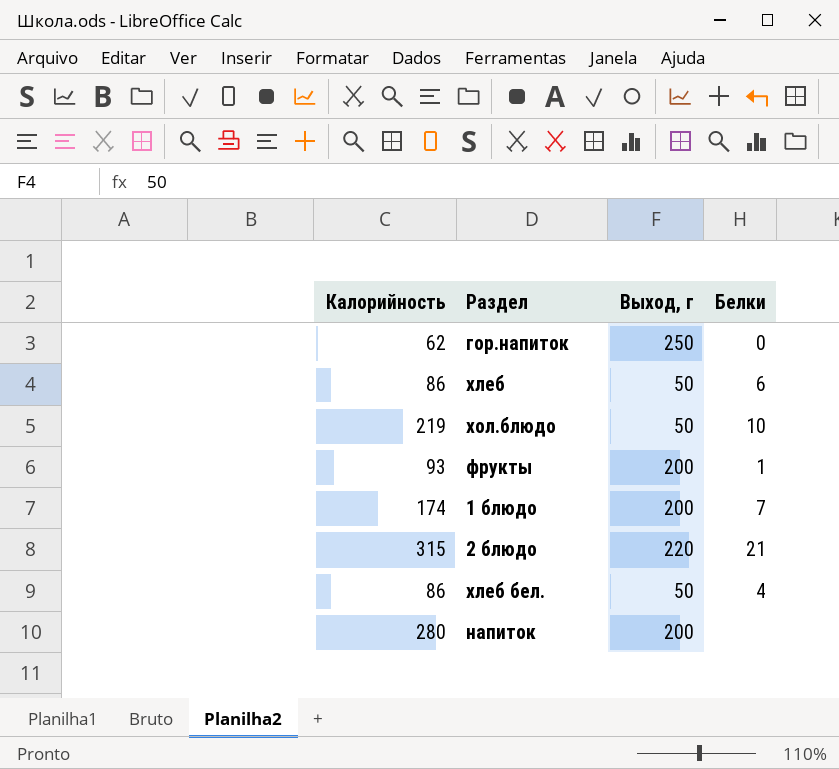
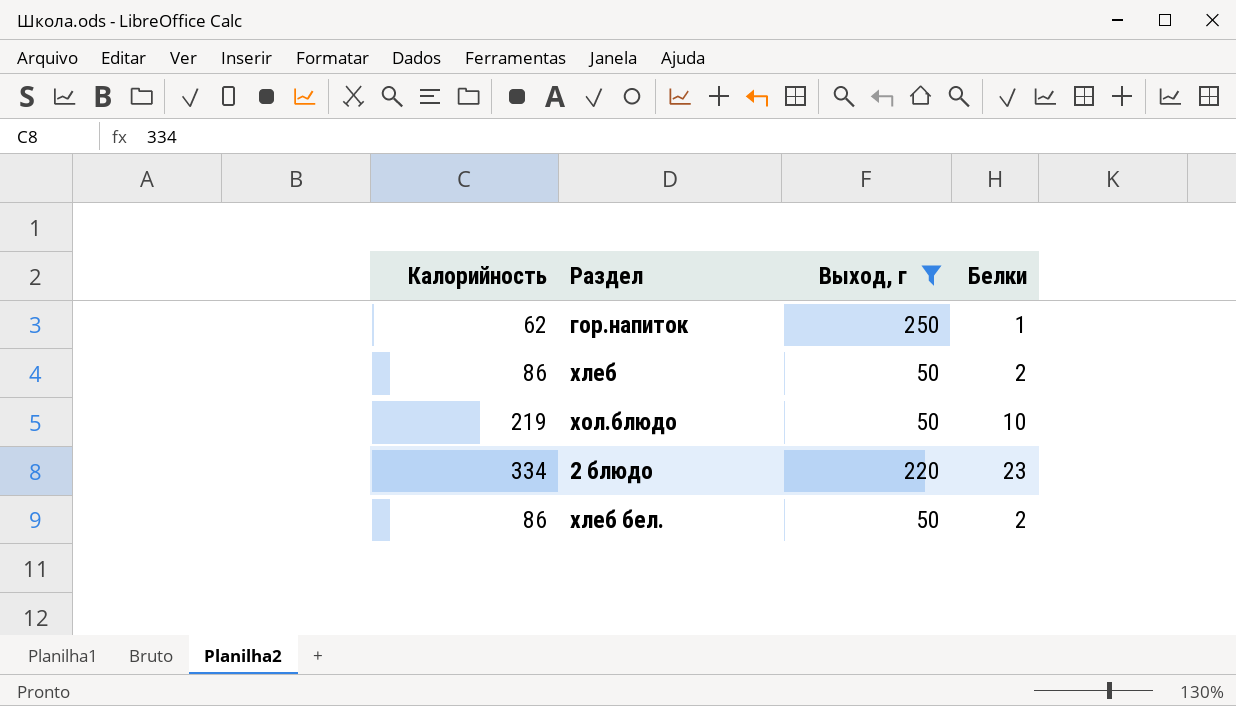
filter: none -> Выход, г != 200
гор.напиток | Белки: 0 -> 1
хлеб | Белки: 6 -> 2
2 блюдо | Калорийность: 315 -> 334
2 блюдо | Белки: 21 -> 23
хлеб бел. | Белки: 4 -> 2

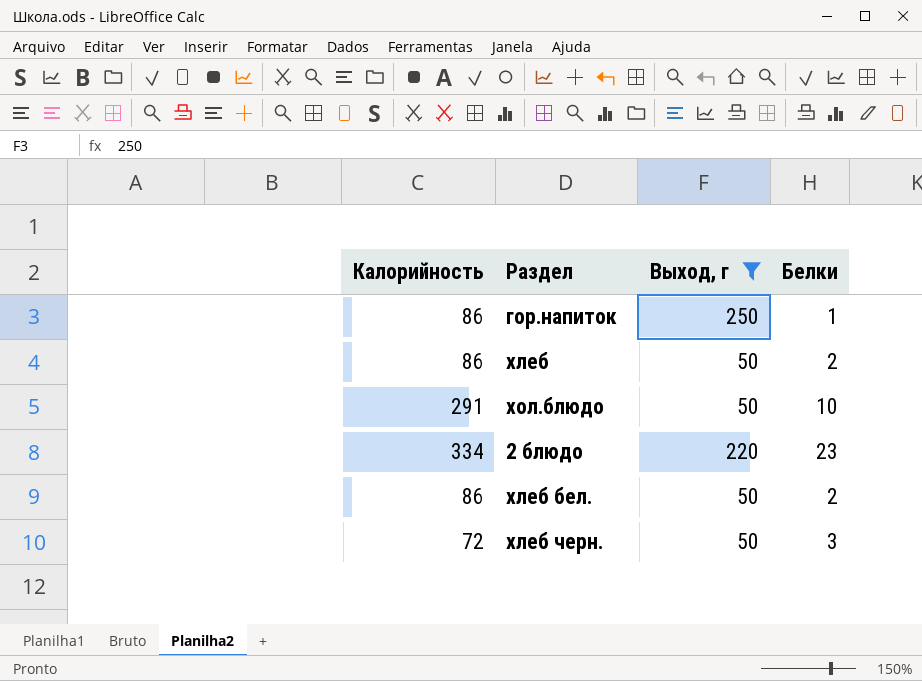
гор.напиток | Калорийность: 62 -> 86
хол.блюдо | Калорийность: 219 -> 291
row хлеб черн.: none -> 72 | 50 | 3

